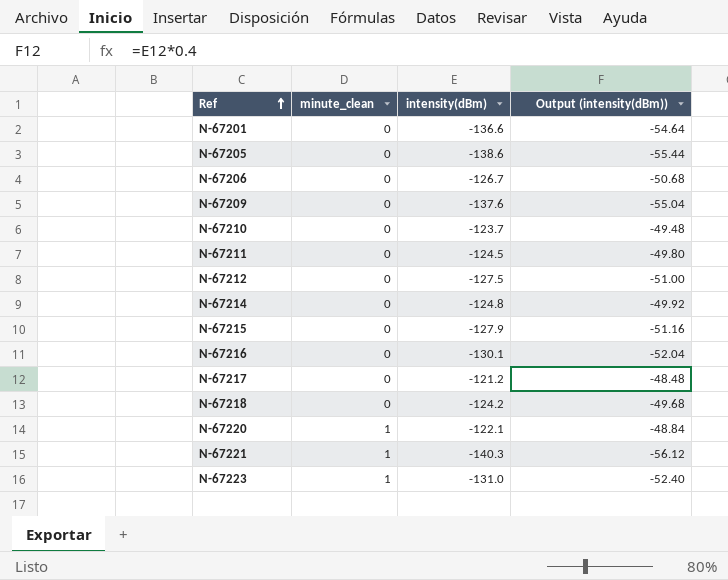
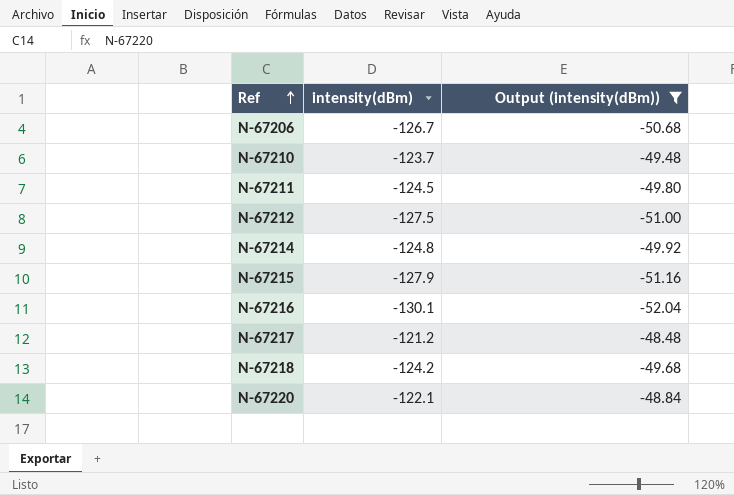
filter: none -> Output (intensity(dBm)) >= -52.04
column minute_clean | position: 2 -> none

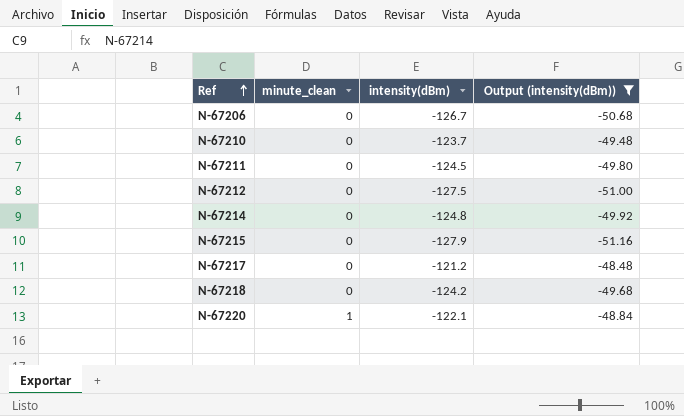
column minute_clean | position: none -> 2
row N-67216: -130.1 | -52.04 -> none

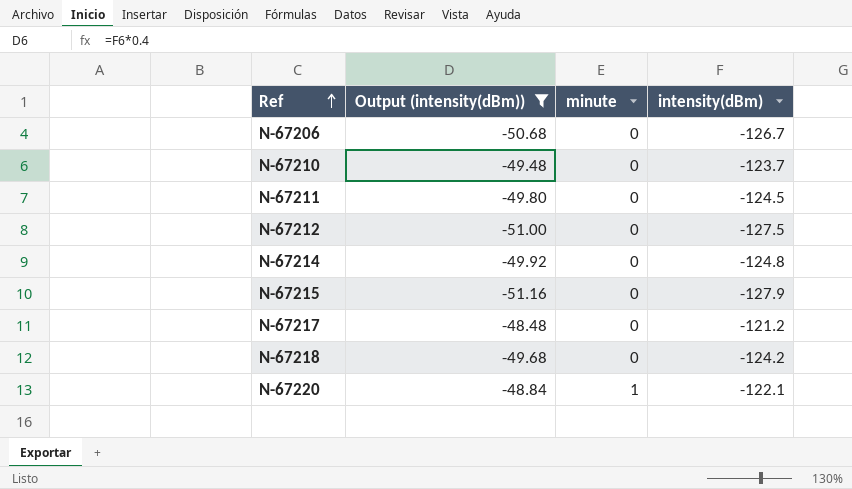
column Output (intensity(dBm)) | position: 4 -> 2
column name: minute_clean -> minute

